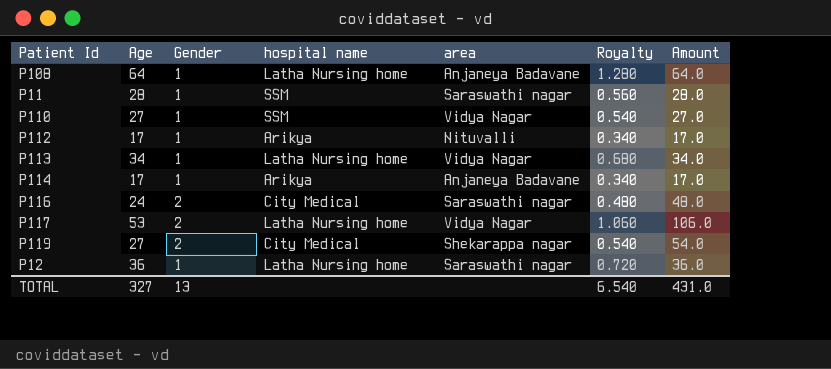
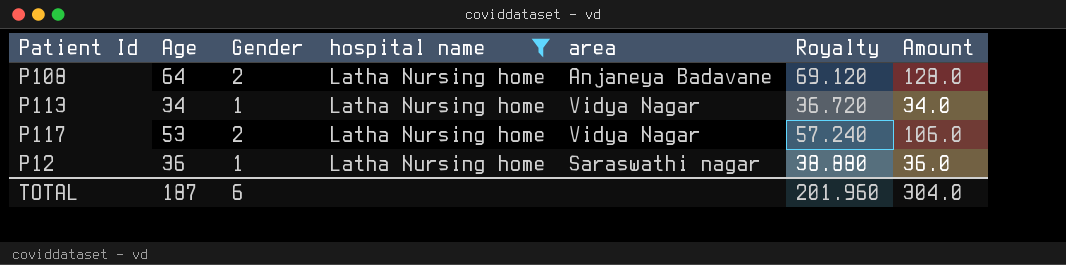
filter: none -> hospital name = Latha Nursing home
column Royalty | formula: [Age] * 0.02 -> [Age] * 1.08
P108 | Gender: 1 -> 2
P108 | Amount: 64.0 -> 128.0
TOTAL | Age: 327 -> 187
TOTAL | Gender: 13 -> 6
TOTAL | Royalty: 6.540 -> 201.960
TOTAL | Amount: 431.0 -> 304.0

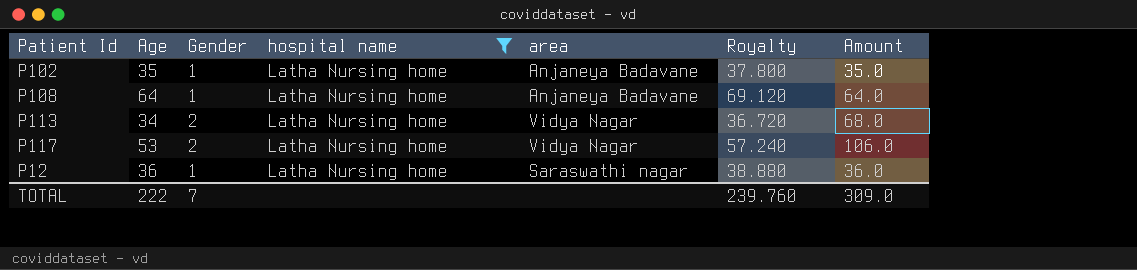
row P102: none -> 35 | 1 | Latha Nursing home | Anjaneya Badavane | 37.800 | 35.0
P108 | Gender: 2 -> 1
P108 | Amount: 128.0 -> 64.0
P113 | Gender: 1 -> 2
P113 | Amount: 34.0 -> 68.0
TOTAL | Age: 187 -> 222
TOTAL | Gender: 6 -> 7
TOTAL | Royalty: 201.960 -> 239.760
TOTAL | Amount: 304.0 -> 309.0

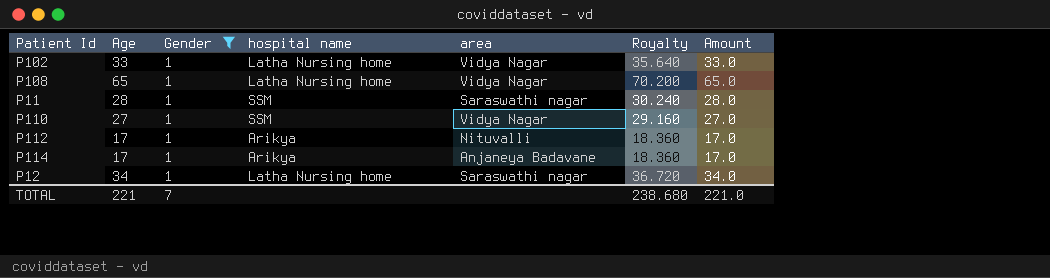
filter: hospital name = Latha Nursing home -> Gender = 1
P102 | Age: 35 -> 33
P102 | area: Anjaneya Badavane -> Vidya Nagar
P102 | Royalty: 37.800 -> 35.640
P102 | Amount: 35.0 -> 33.0
P108 | Age: 64 -> 65
P108 | area: Anjaneya Badavane -> Vidya Nagar
P108 | Royalty: 69.120 -> 70.200
P108 | Amount: 64.0 -> 65.0
P12 | Age: 36 -> 34
P12 | Royalty: 38.880 -> 36.720
P12 | Amount: 36.0 -> 34.0
TOTAL | Age: 222 -> 221
TOTAL | Royalty: 239.760 -> 238.680
TOTAL | Amount: 309.0 -> 221.0

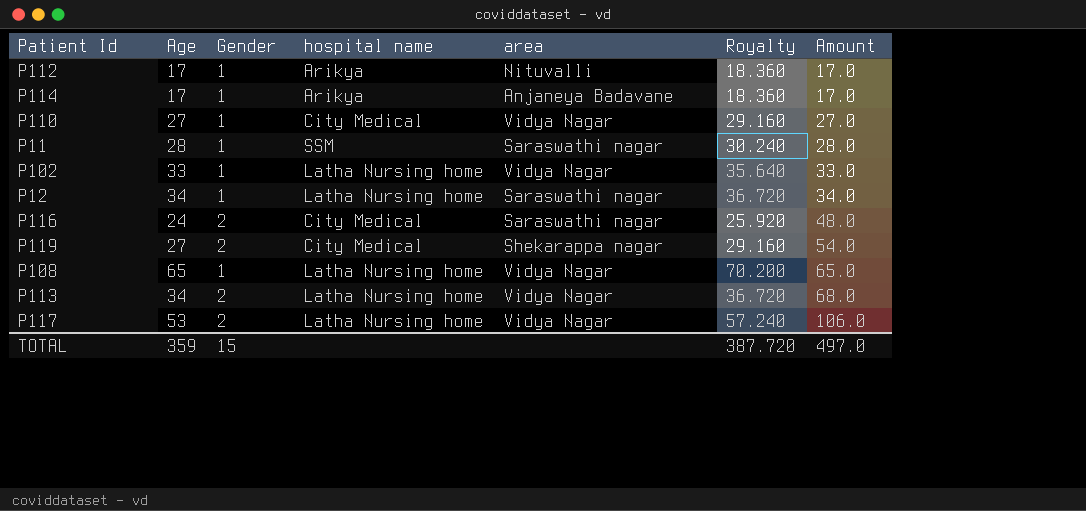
filter: Gender = 1 -> none
row order: none -> Amount ascending
P110 | hospital name: SSM -> City Medical
TOTAL | Age: 221 -> 359
TOTAL | Gender: 7 -> 15
TOTAL | Royalty: 238.680 -> 387.720
TOTAL | Amount: 221.0 -> 497.0

